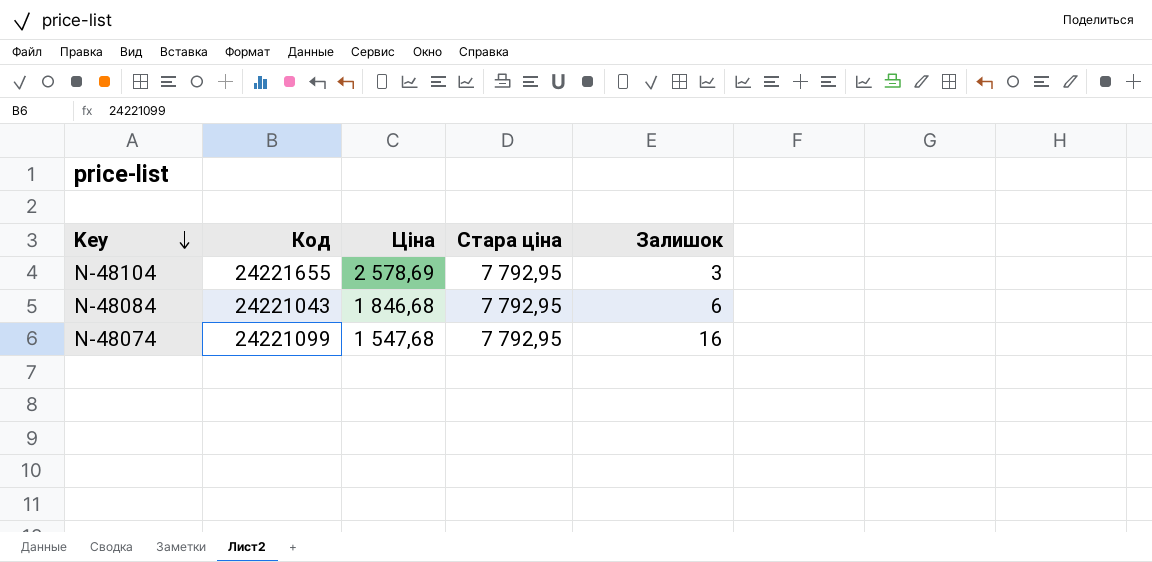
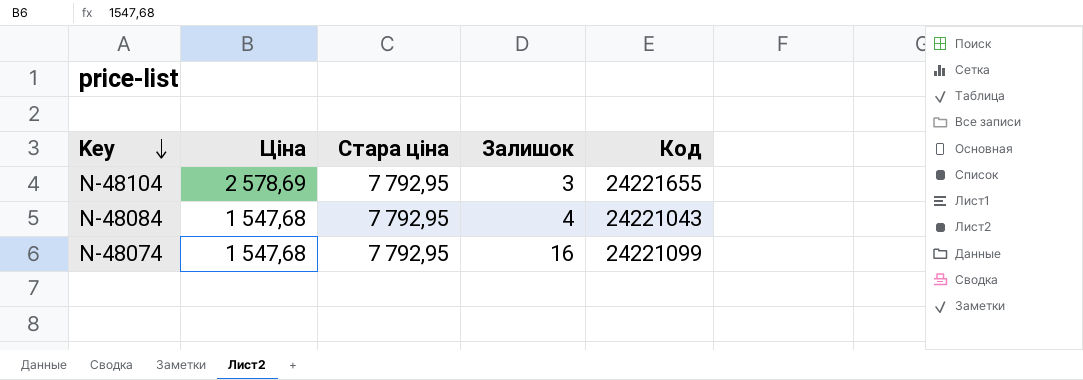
column Код | position: 2 -> 5
N-48084 | Ціна: 1 846,68 -> 1 547,68
N-48084 | Залишок: 6 -> 4

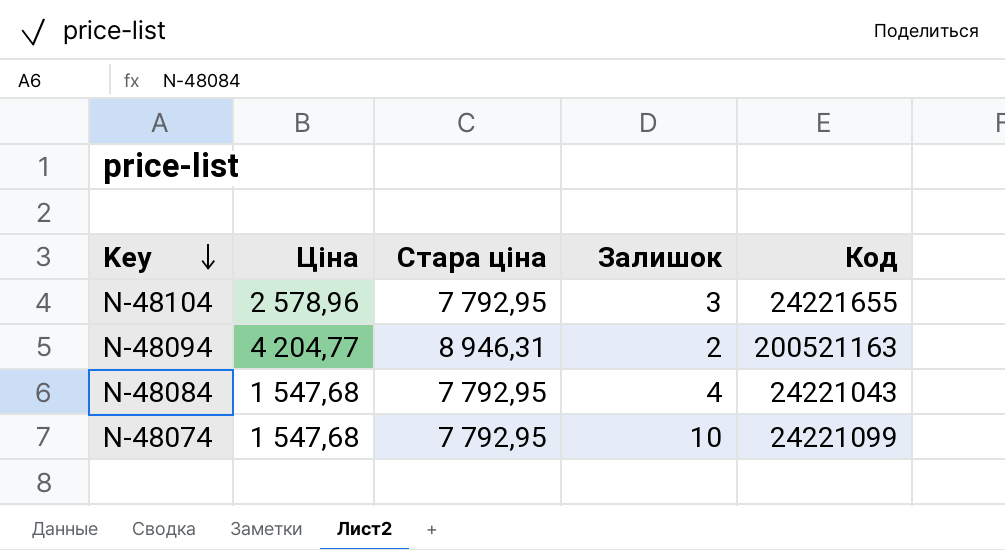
N-48104 | Ціна: 2 578,69 -> 2 578,96
row N-48094: none -> 4 204,77 | 8 946,31 | 2 | 200521163
N-48074 | Залишок: 16 -> 10

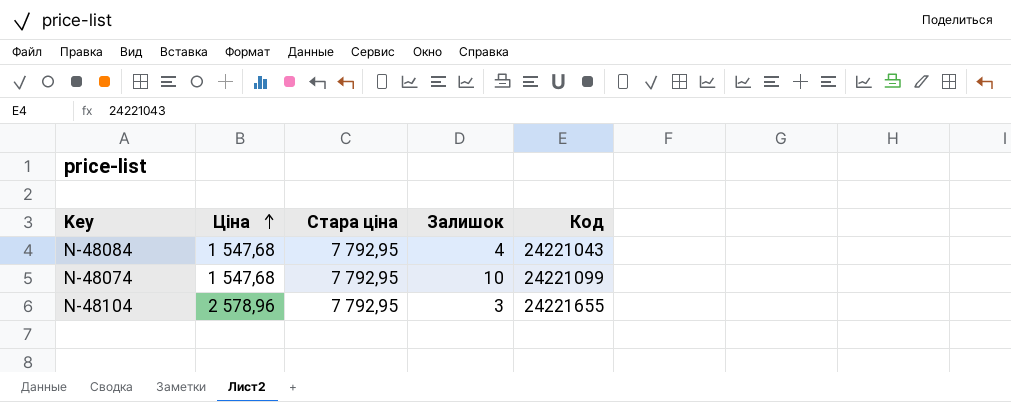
row order: Key descending -> Ціна ascending
row N-48094: 4 204,77 | 8 946,31 | 2 | 200521163 -> none

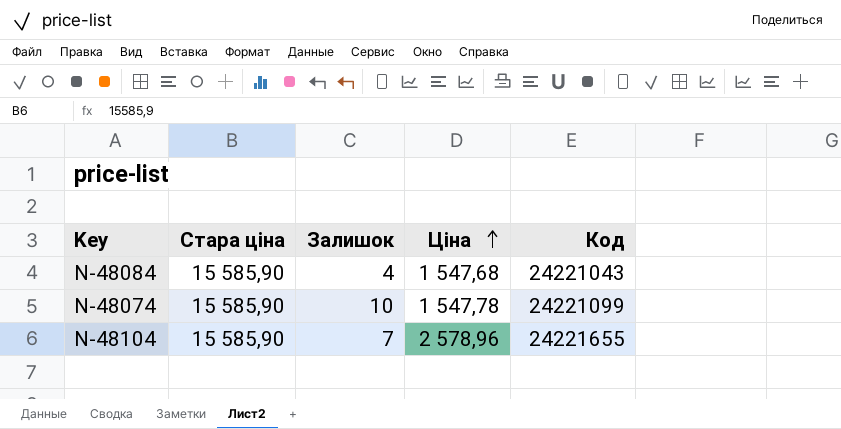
column Ціна | position: 2 -> 4
N-48084 | Стара ціна: 7 792,95 -> 15 585,90
N-48074 | Стара ціна: 7 792,95 -> 15 585,90
N-48074 | Ціна: 1 547,68 -> 1 547,78
N-48104 | Стара ціна: 7 792,95 -> 15 585,90
N-48104 | Залишок: 3 -> 7

